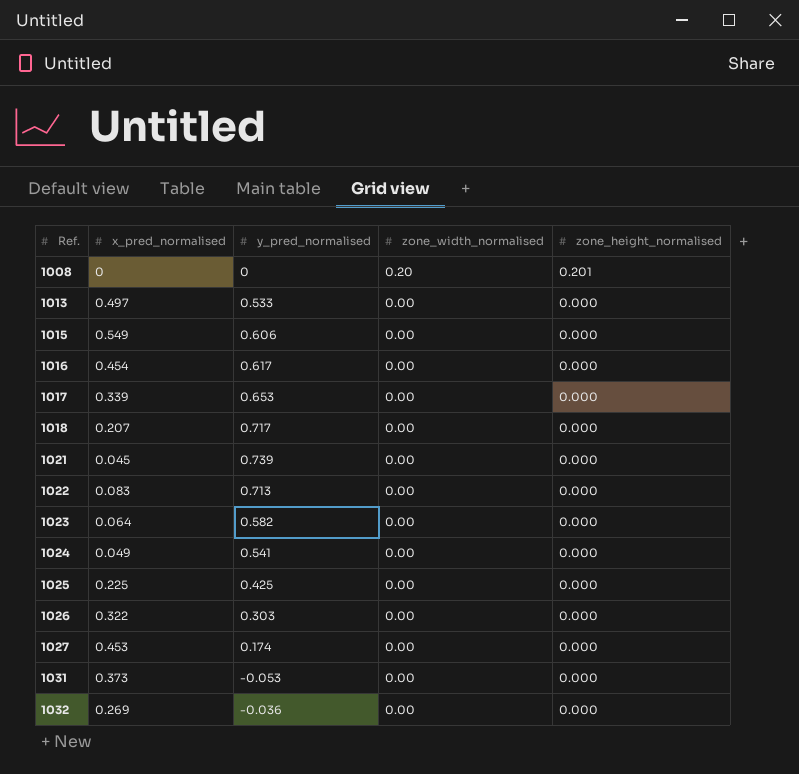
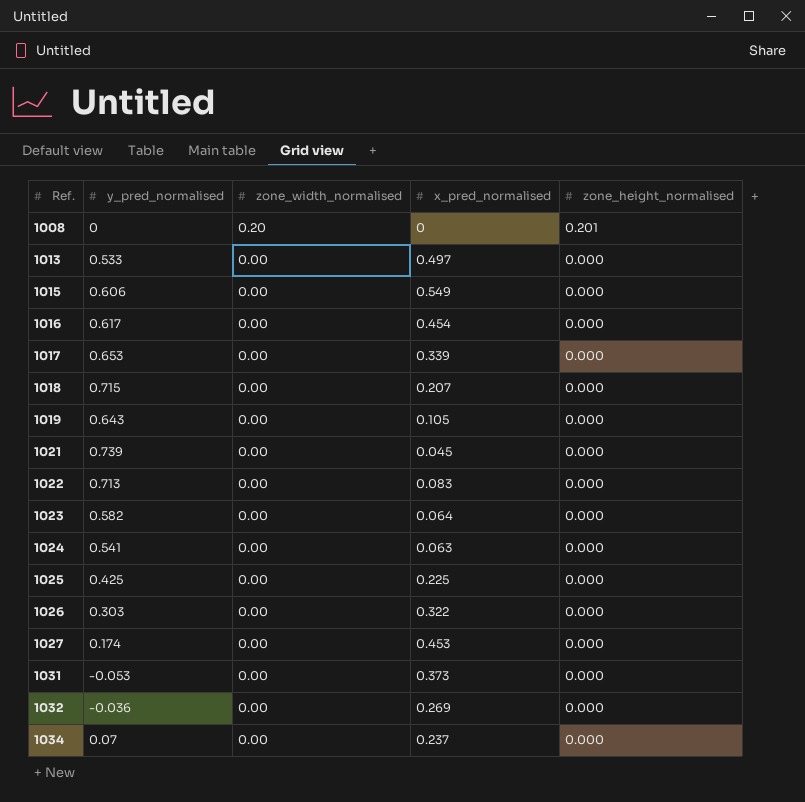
column x_pred_normalised | position: 2 -> 4
1018 | y_pred_normalised: 0.717 -> 0.715
row 1019: none -> 0.643 | 0.00 | 0.105 | 0.000
1024 | x_pred_normalised: 0.049 -> 0.063
row 1034: none -> 0.07 | 0.00 | 0.237 | 0.000

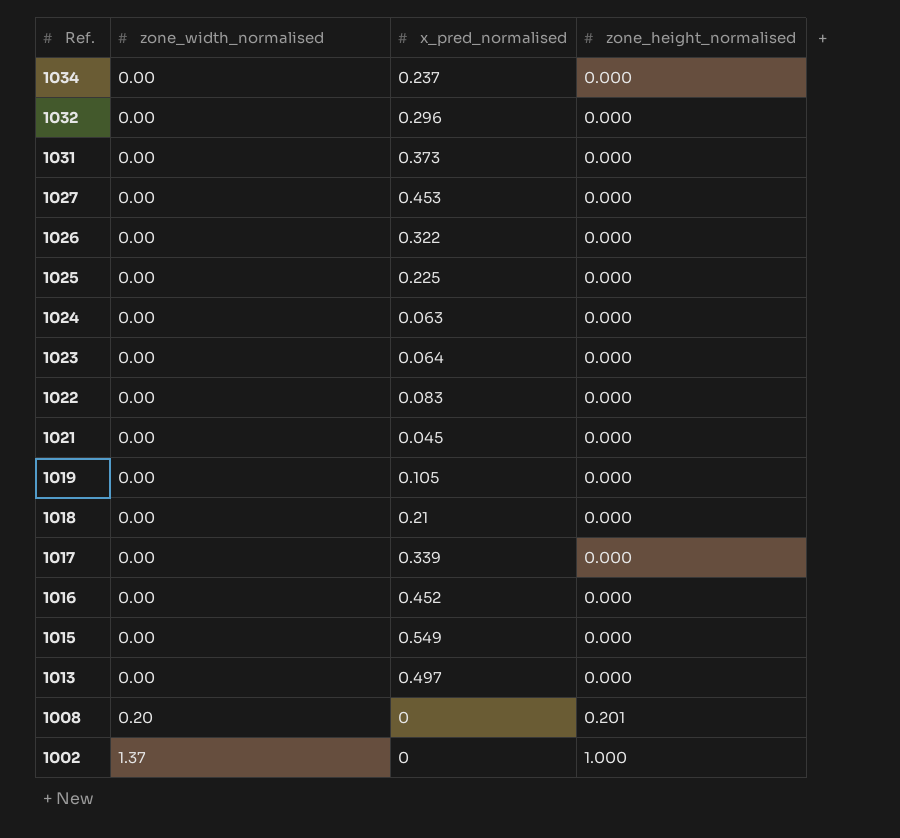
row order: Ref. ascending -> Ref. descending
column y_pred_normalised | position: 2 -> none
1032 | x_pred_normalised: 0.269 -> 0.296
1018 | x_pred_normalised: 0.207 -> 0.21
1016 | x_pred_normalised: 0.454 -> 0.452
row 1002: none -> 1.37 | 0 | 1.000

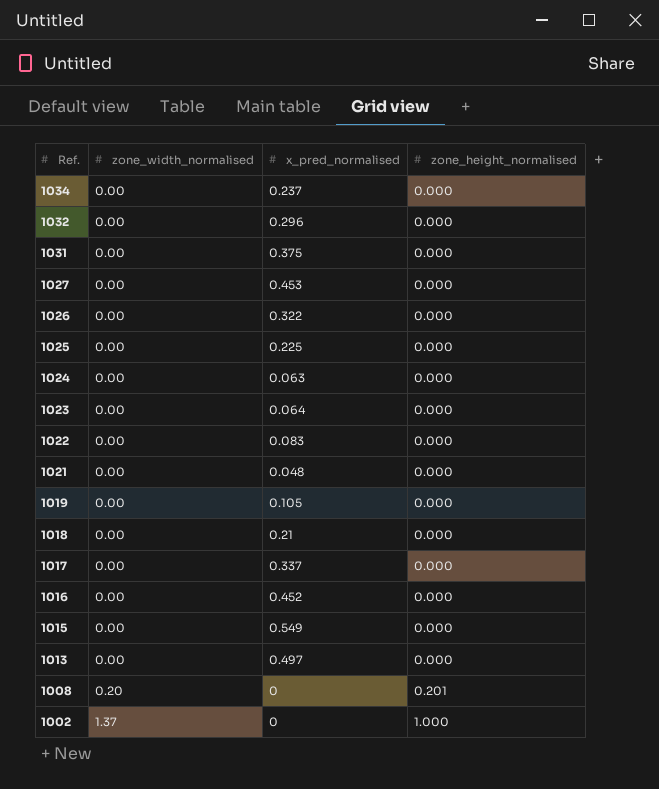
1031 | x_pred_normalised: 0.373 -> 0.375
1021 | x_pred_normalised: 0.045 -> 0.048
1017 | x_pred_normalised: 0.339 -> 0.337

